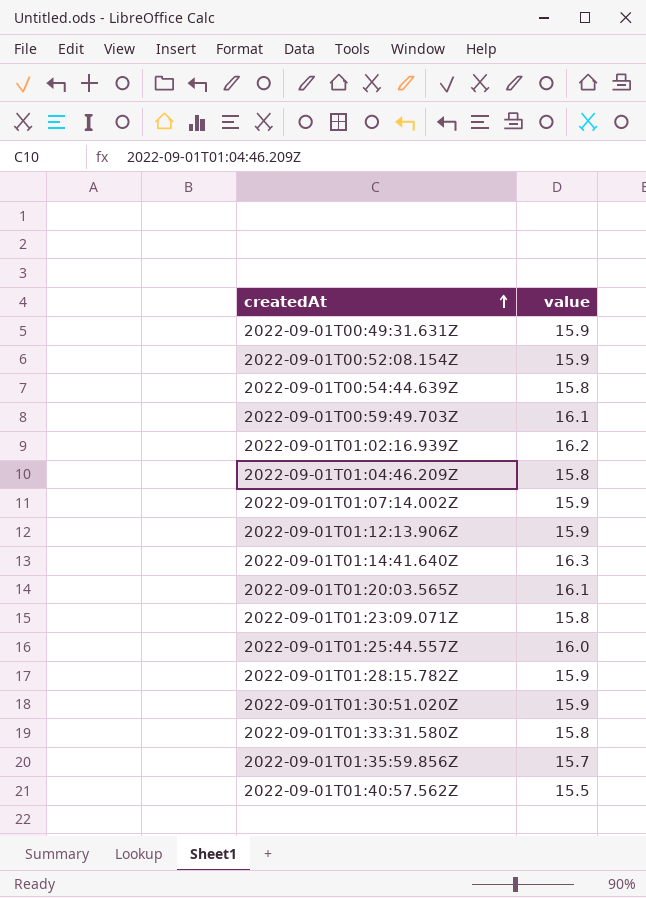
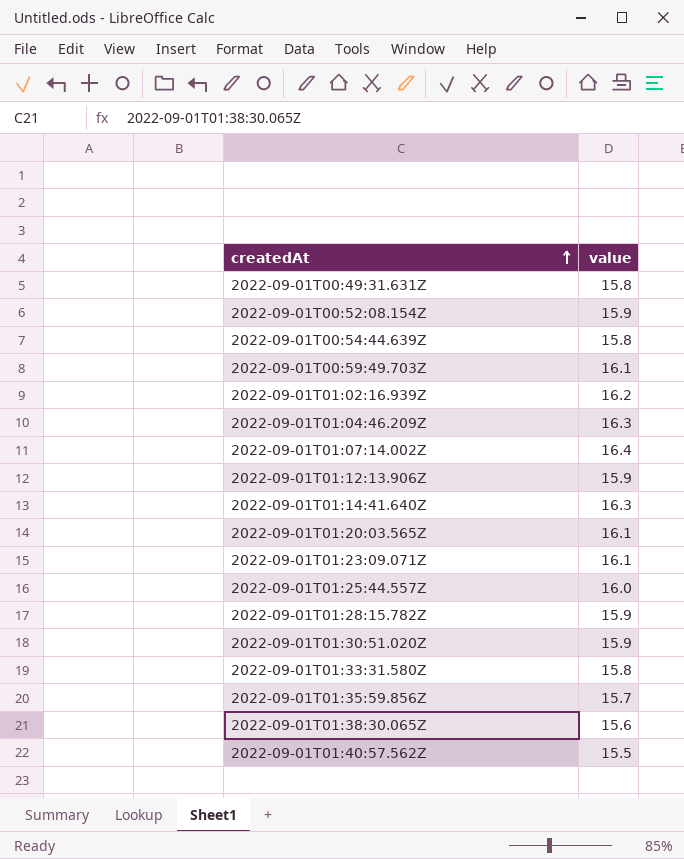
2022-09-01T00:49:31.631Z | value: 15.9 -> 15.8
2022-09-01T01:04:46.209Z | value: 15.8 -> 16.3
2022-09-01T01:07:14.002Z | value: 15.9 -> 16.4
2022-09-01T01:23:09.071Z | value: 15.8 -> 16.1
row 2022-09-01T01:38:30.065Z: none -> 15.6

